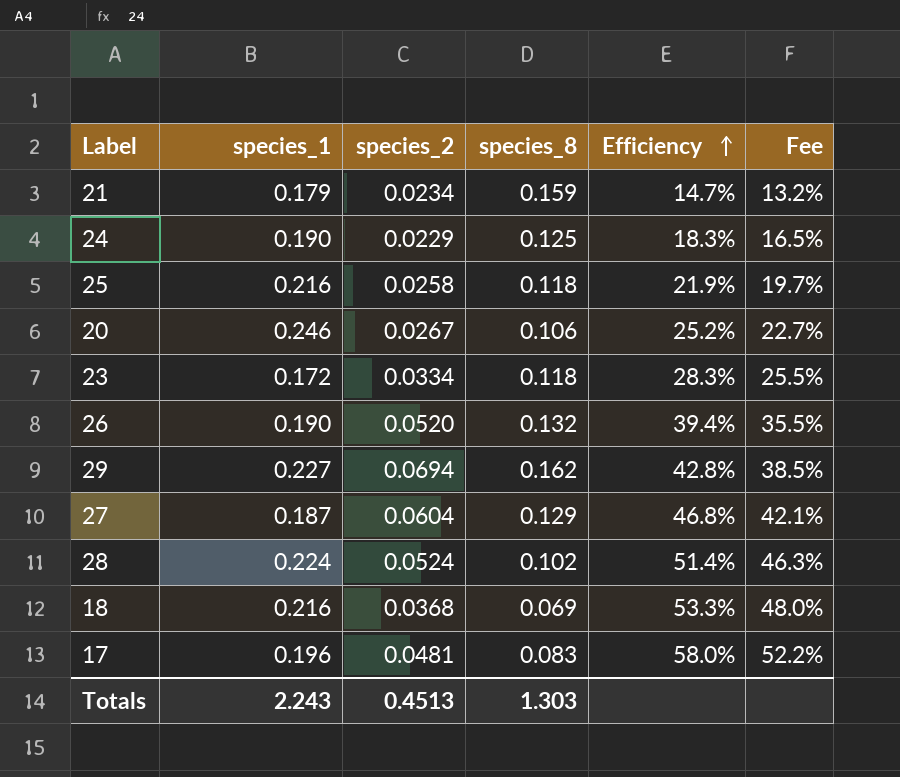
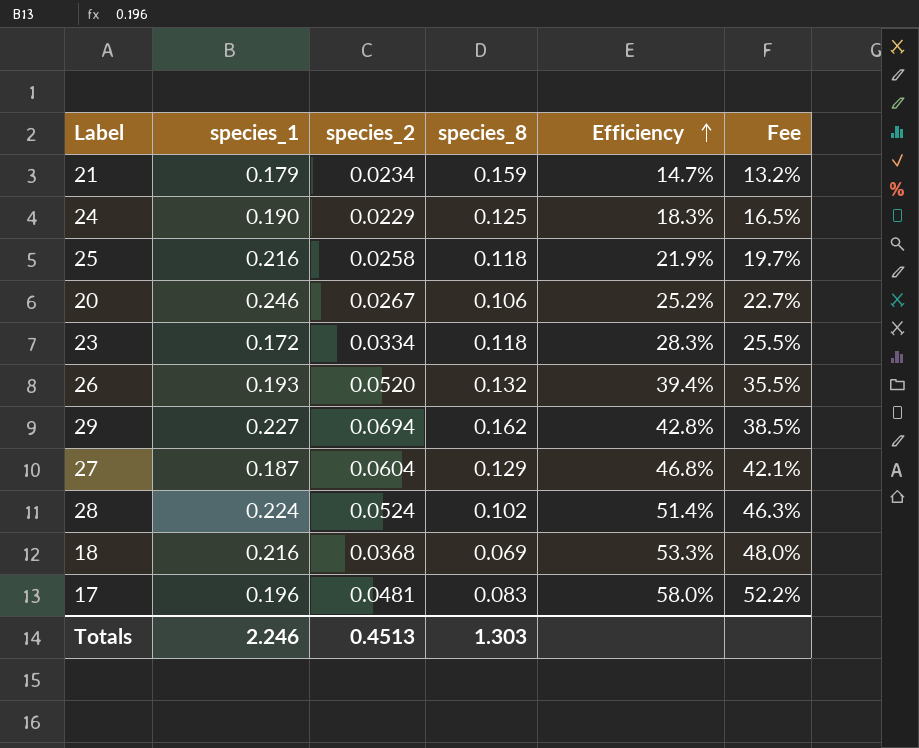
26 | species_1: 0.190 -> 0.193
Totals | species_1: 2.243 -> 2.246

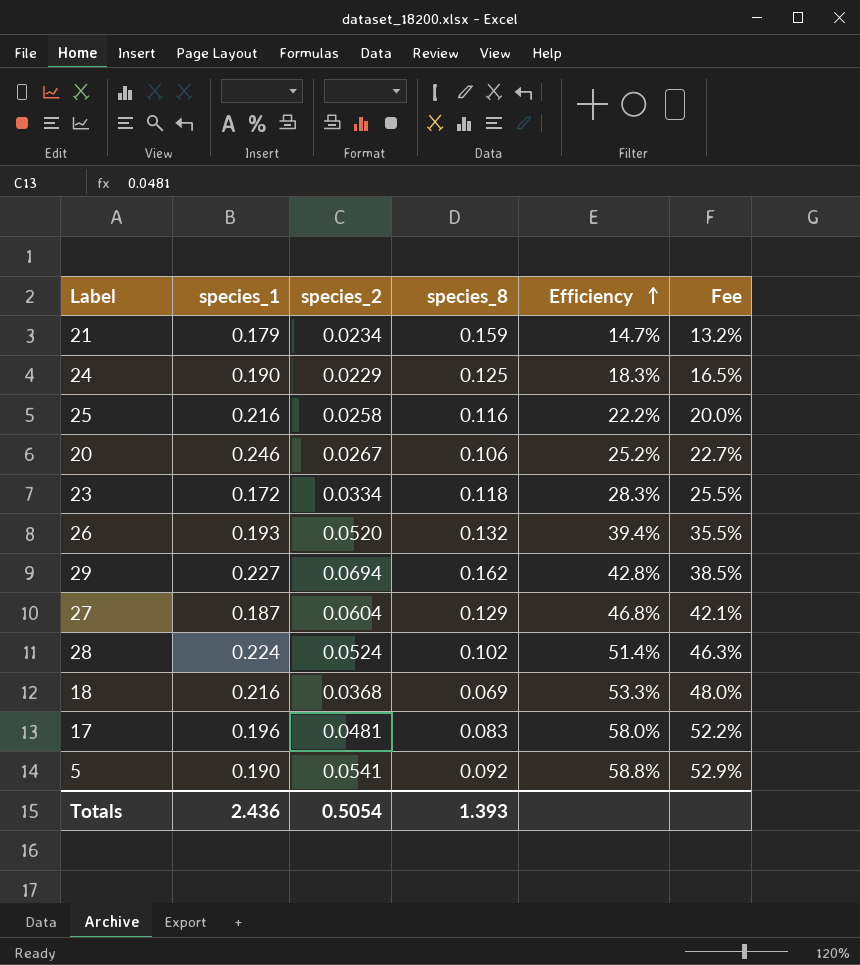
25 | species_8: 0.118 -> 0.116
25 | Efficiency: 21.9% -> 22.2%
25 | Fee: 19.7% -> 20.0%
row 5: none -> 0.190 | 0.0541 | 0.092 | 58.8% | 52.9%
Totals | species_1: 2.246 -> 2.436
Totals | species_2: 0.4513 -> 0.5054
Totals | species_8: 1.303 -> 1.393

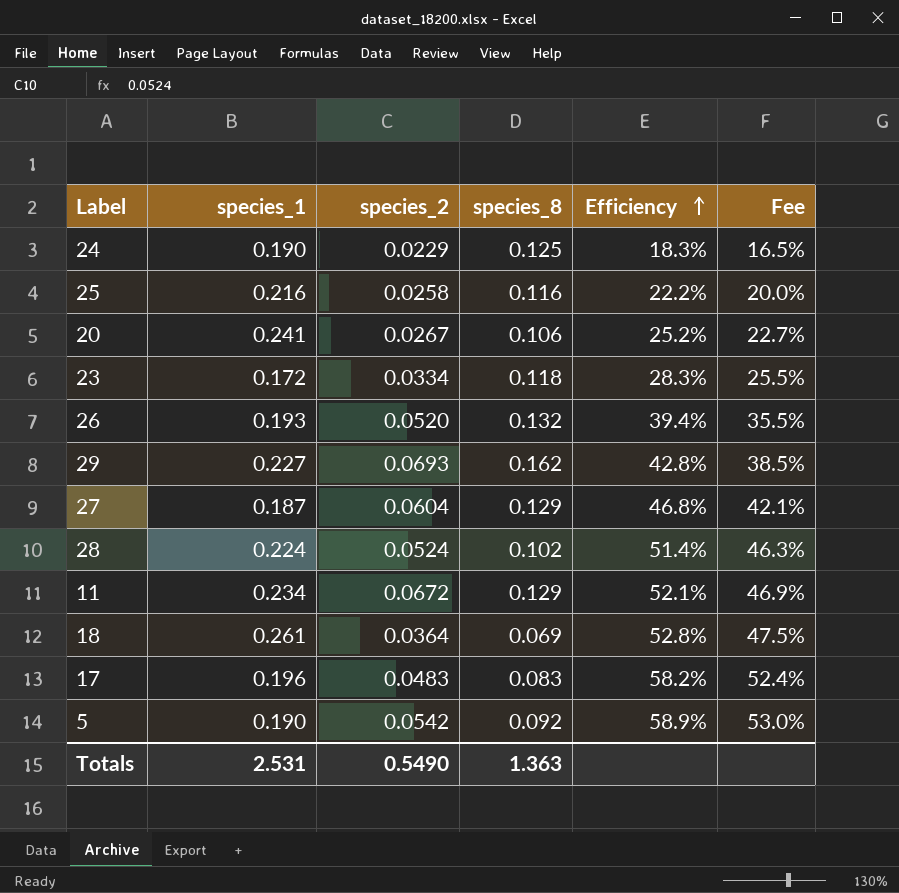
row 21: 0.179 | 0.0234 | 0.159 | 14.7% | 13.2% -> none
20 | species_1: 0.246 -> 0.241
29 | species_2: 0.0694 -> 0.0693
row 11: none -> 0.234 | 0.0672 | 0.129 | 52.1% | 46.9%
18 | species_1: 0.216 -> 0.261
18 | species_2: 0.0368 -> 0.0364
18 | Efficiency: 53.3% -> 52.8%
18 | Fee: 48.0% -> 47.5%
17 | species_2: 0.0481 -> 0.0483
17 | Efficiency: 58.0% -> 58.2%
17 | Fee: 52.2% -> 52.4%
5 | species_2: 0.0541 -> 0.0542
5 | Efficiency: 58.8% -> 58.9%
5 | Fee: 52.9% -> 53.0%
Totals | species_1: 2.436 -> 2.531
Totals | species_2: 0.5054 -> 0.5490
Totals | species_8: 1.393 -> 1.363

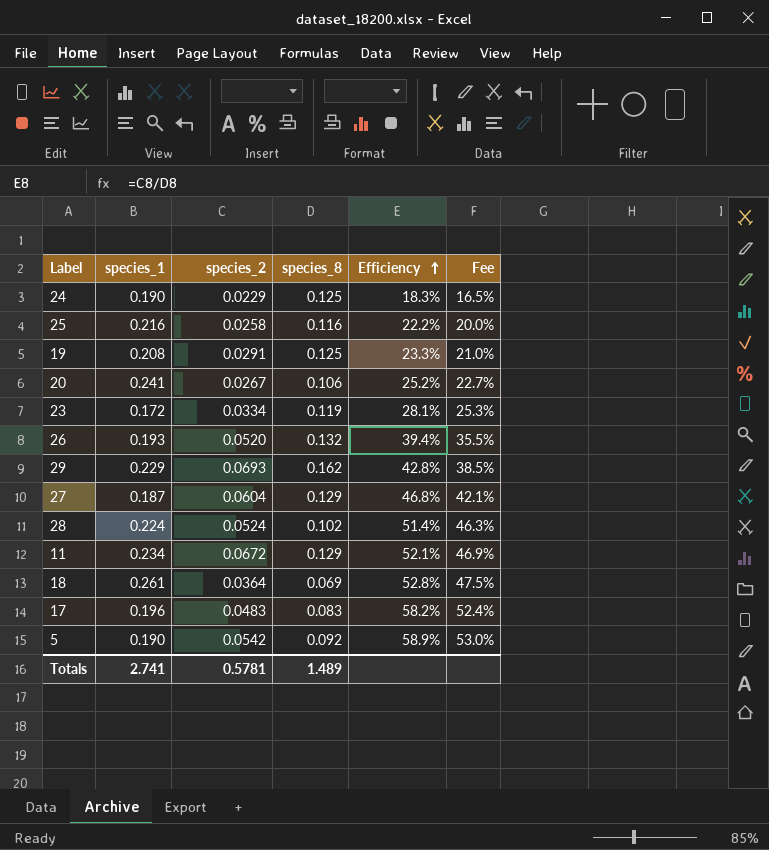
row 19: none -> 0.208 | 0.0291 | 0.125 | 23.3% | 21.0%
23 | species_8: 0.118 -> 0.119
23 | Efficiency: 28.3% -> 28.1%
23 | Fee: 25.5% -> 25.3%
29 | species_1: 0.227 -> 0.229
Totals | species_1: 2.531 -> 2.741
Totals | species_2: 0.5490 -> 0.5781
Totals | species_8: 1.363 -> 1.489

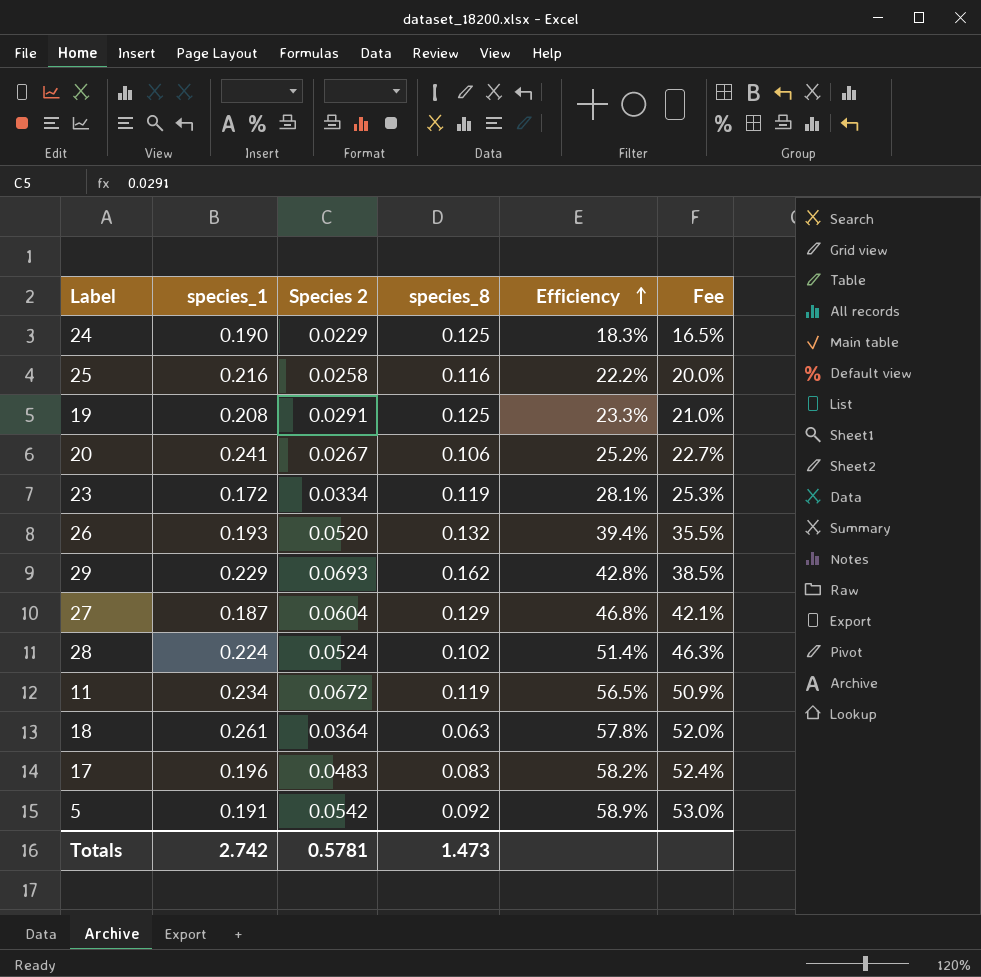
column name: species_2 -> Species 2
11 | species_8: 0.129 -> 0.119
11 | Efficiency: 52.1% -> 56.5%
11 | Fee: 46.9% -> 50.9%
18 | species_8: 0.069 -> 0.063
18 | Efficiency: 52.8% -> 57.8%
18 | Fee: 47.5% -> 52.0%
5 | species_1: 0.190 -> 0.191
Totals | species_1: 2.741 -> 2.742
Totals | species_8: 1.489 -> 1.473

